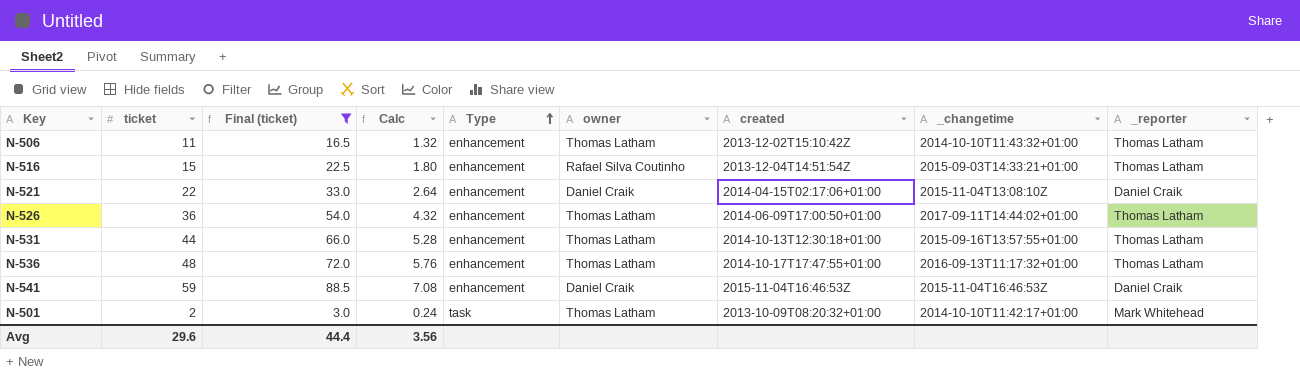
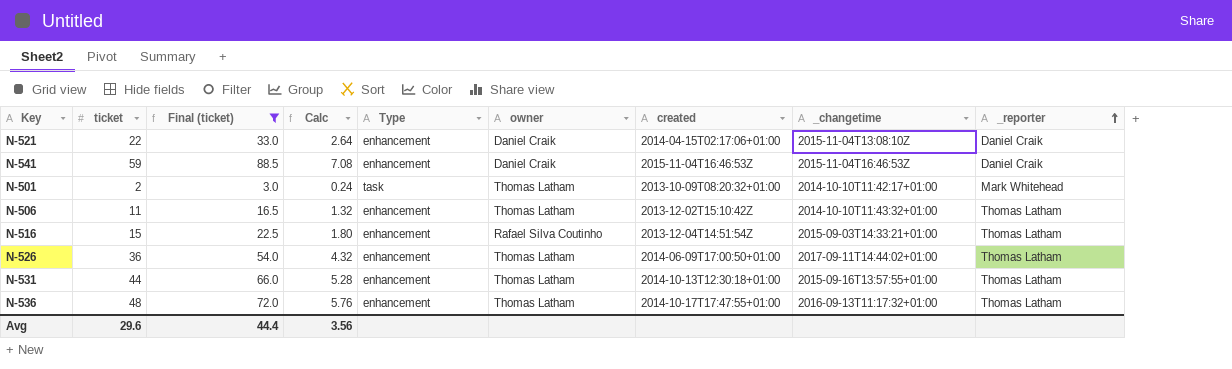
row order: Type ascending -> _reporter ascending

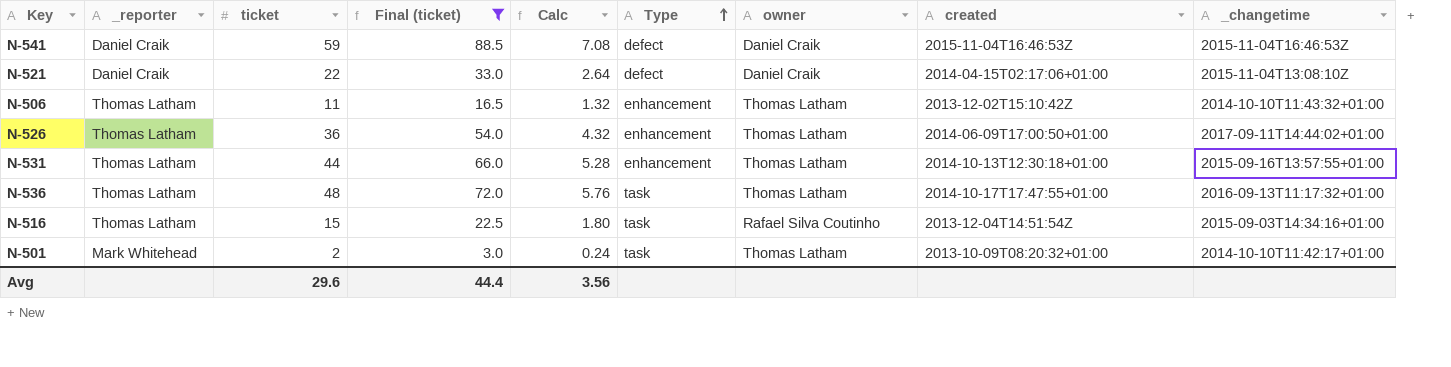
row order: _reporter ascending -> Type ascending
column _reporter | position: 9 -> 2
N-541 | Type: enhancement -> defect
N-521 | Type: enhancement -> defect
N-536 | Type: enhancement -> task
N-516 | Type: enhancement -> task
N-516 | _changetime: 2015-09-03T14:33:21+01:00 -> 2015-09-03T14:34:16+01:00

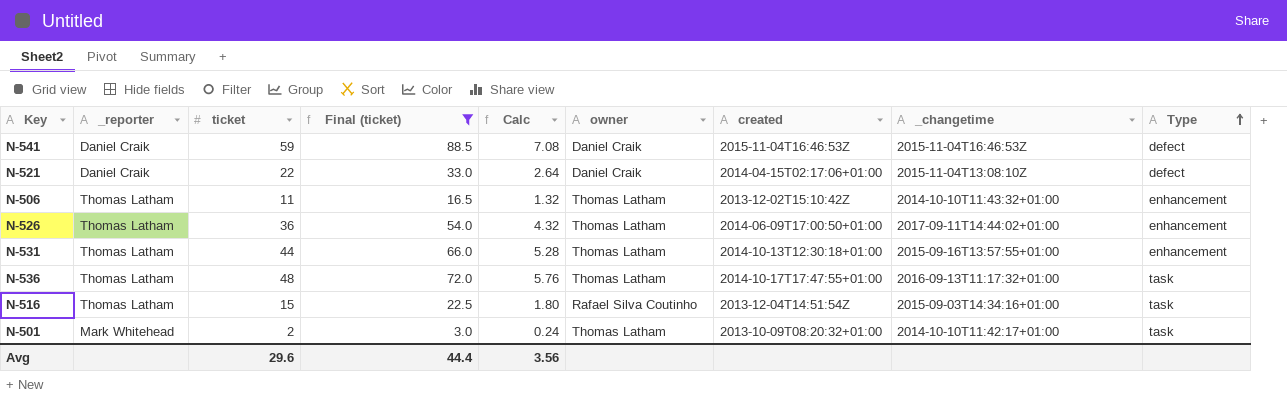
column Type | position: 6 -> 9

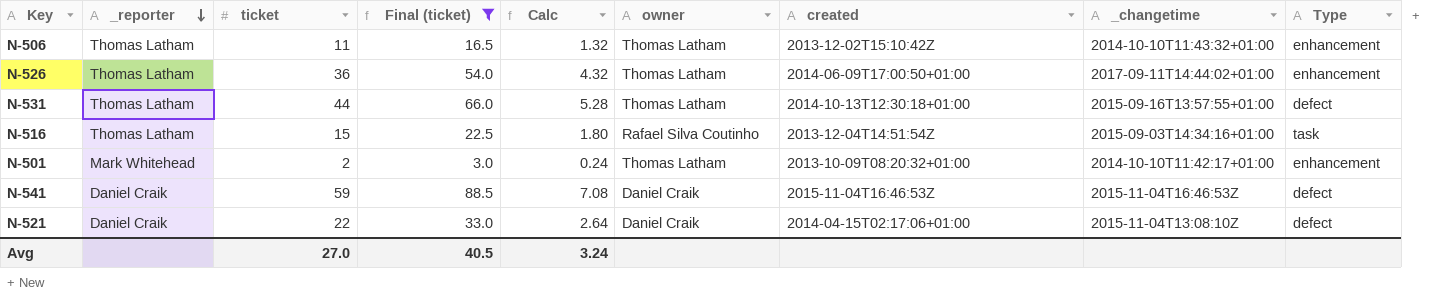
row order: Type ascending -> _reporter descending
row N-536: Thomas Latham | 48 | 72.0 | 5.76 | Thomas Latham | 2014-10-17T17:47:55+01:00 | 2016-09-13T11:17:32+01:00 | task -> none
N-531 | Type: enhancement -> defect
N-501 | Type: task -> enhancement
Avg | ticket: 29.6 -> 27.0
Avg | Final (ticket): 44.4 -> 40.5
Avg | Calc: 3.56 -> 3.24

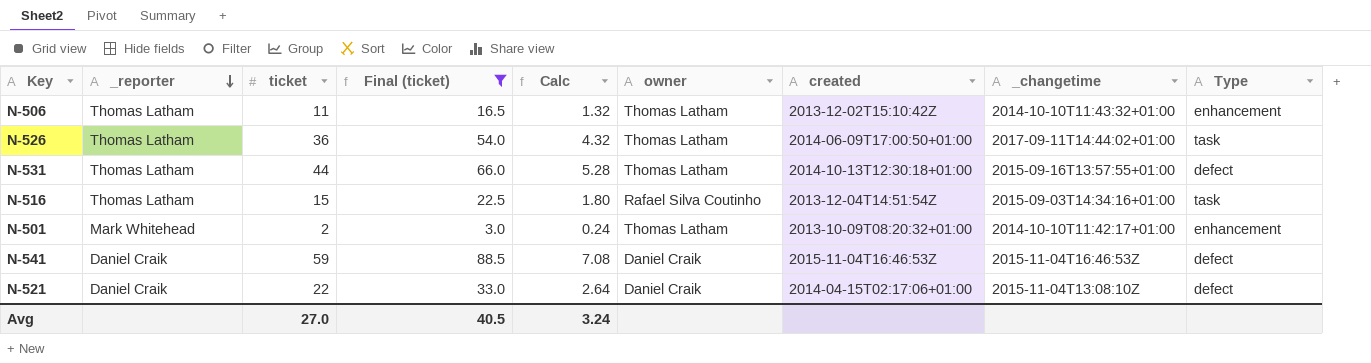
N-526 | Type: enhancement -> task

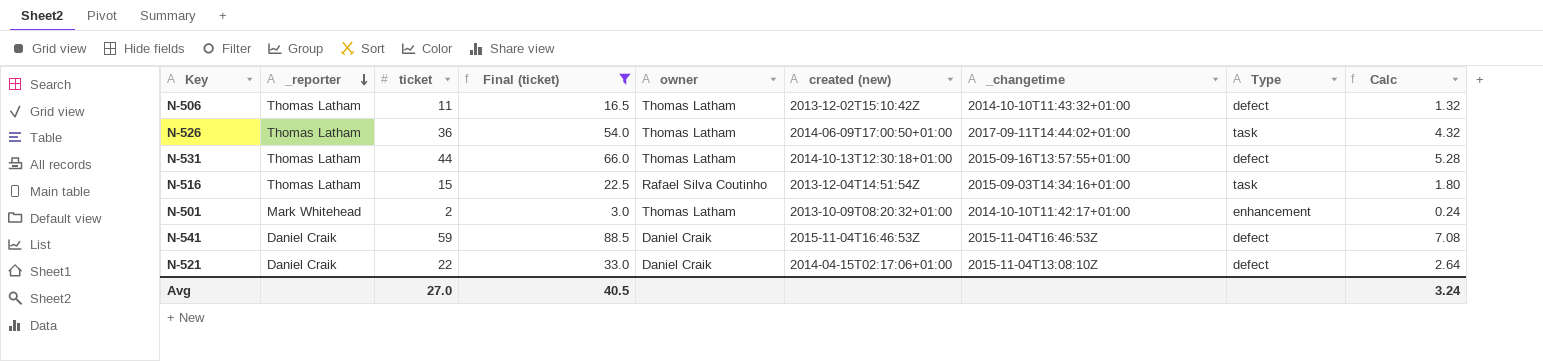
column name: created -> created (new)
column Calc | position: 5 -> 9
N-506 | Type: enhancement -> defect

